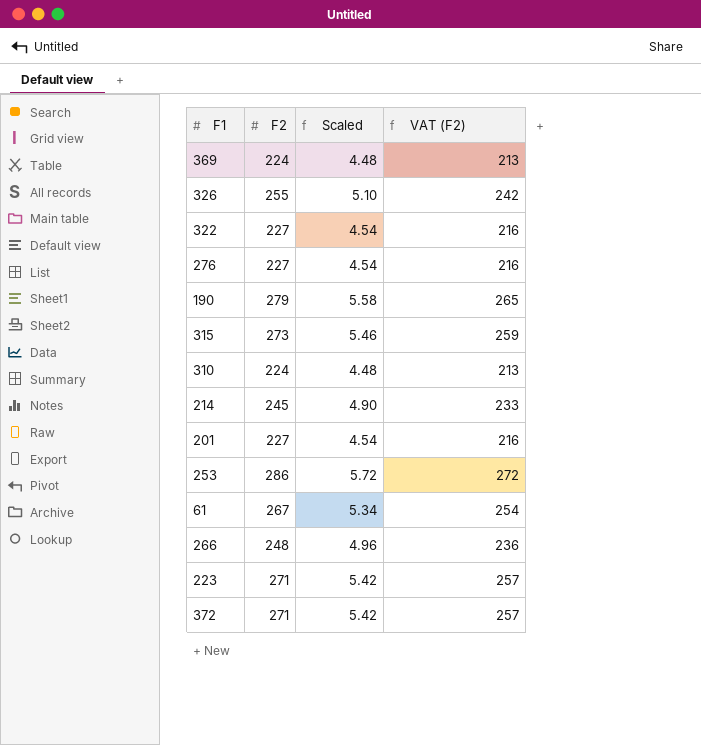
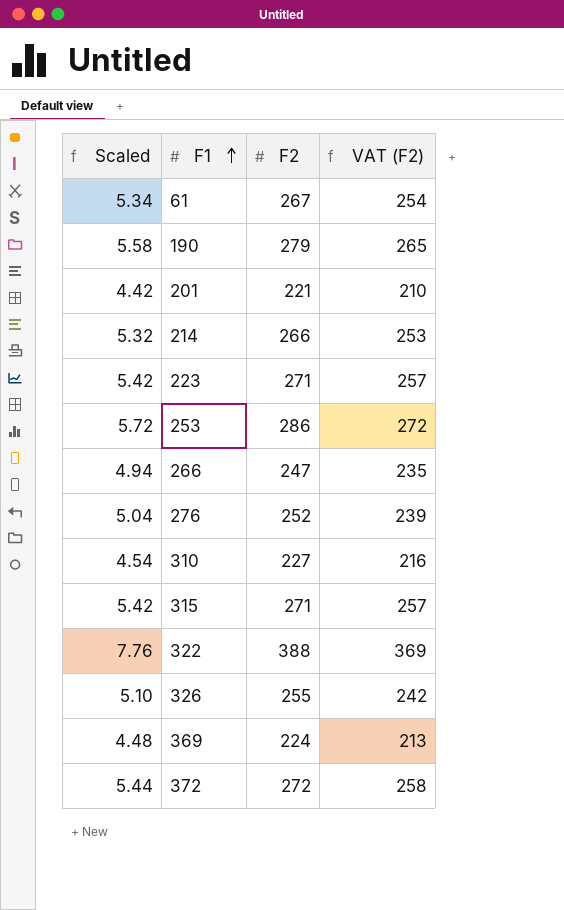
row order: none -> F1 ascending
column Scaled | position: 3 -> 1
201 | Scaled: 4.54 -> 4.42
201 | F2: 227 -> 221
201 | VAT (F2): 216 -> 210
214 | Scaled: 4.90 -> 5.32
214 | F2: 245 -> 266
214 | VAT (F2): 233 -> 253
266 | Scaled: 4.96 -> 4.94
266 | F2: 248 -> 247
266 | VAT (F2): 236 -> 235
276 | Scaled: 4.54 -> 5.04
276 | F2: 227 -> 252
276 | VAT (F2): 216 -> 239
310 | Scaled: 4.48 -> 4.54
310 | F2: 224 -> 227
310 | VAT (F2): 213 -> 216
315 | Scaled: 5.46 -> 5.42
315 | F2: 273 -> 271
315 | VAT (F2): 259 -> 257
322 | Scaled: 4.54 -> 7.76
322 | F2: 227 -> 388
322 | VAT (F2): 216 -> 369
372 | Scaled: 5.42 -> 5.44
372 | F2: 271 -> 272
372 | VAT (F2): 257 -> 258

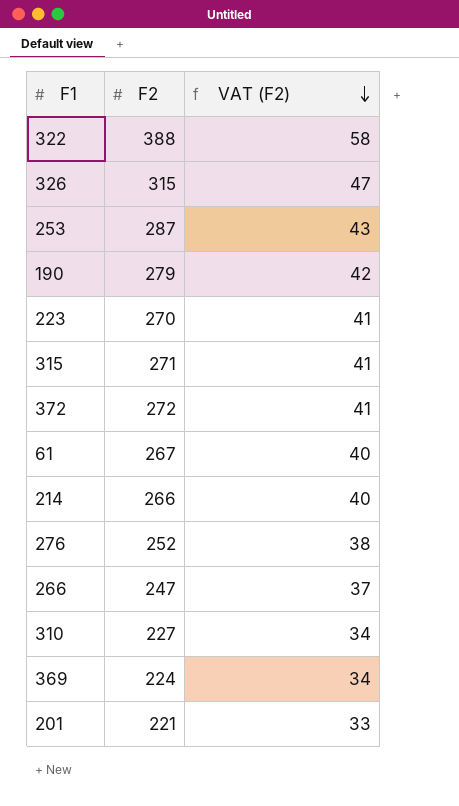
row order: F1 ascending -> VAT (F2) descending
column Scaled | formula: [F2] * 0.02 -> none
column VAT (F2) | formula: [F2] * 0.95 -> [F2] * 0.15
326 | F2: 255 -> 315
253 | F2: 286 -> 287
223 | F2: 271 -> 270

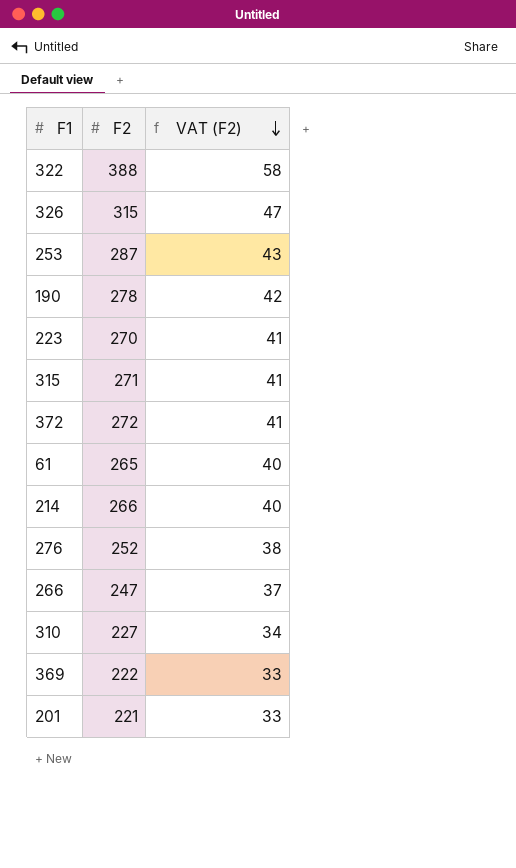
190 | F2: 279 -> 278
61 | F2: 267 -> 265
369 | F2: 224 -> 222
369 | VAT (F2): 34 -> 33

